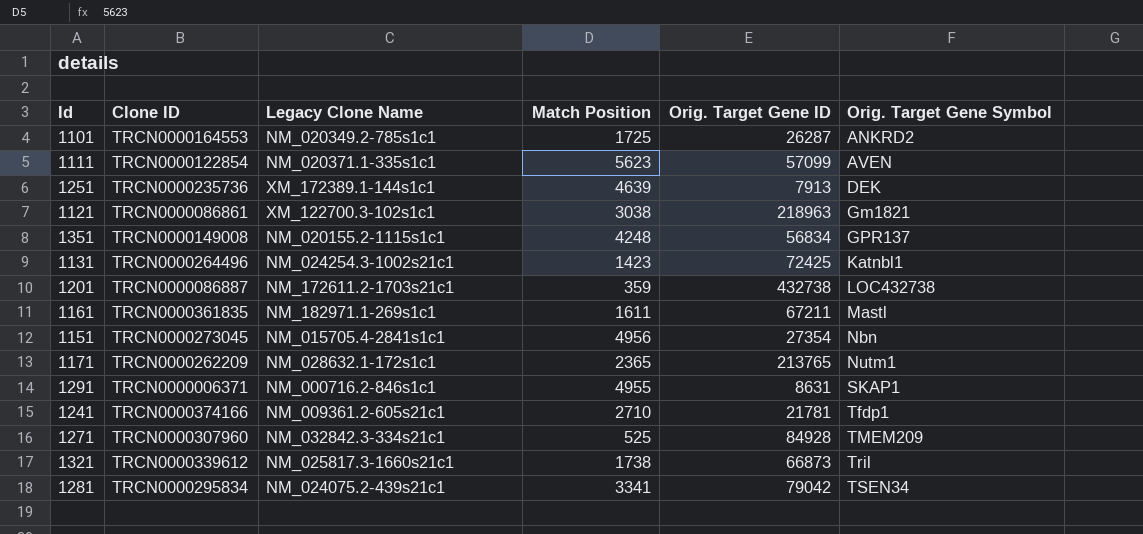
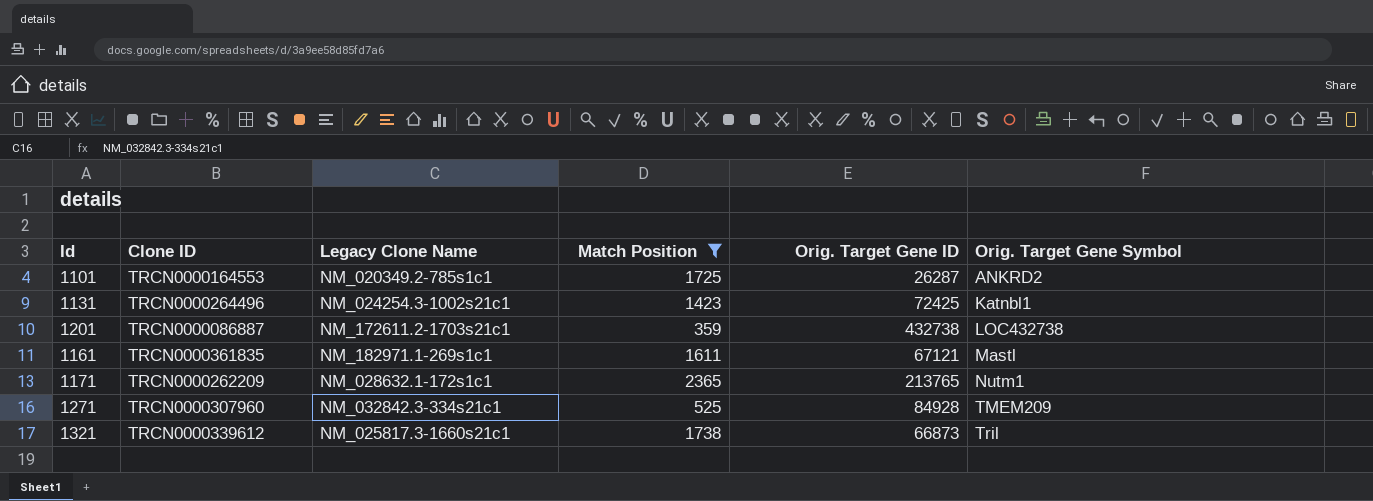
filter: none -> Match Position <= 2365
1161 | Orig. Target Gene ID: 67211 -> 67121

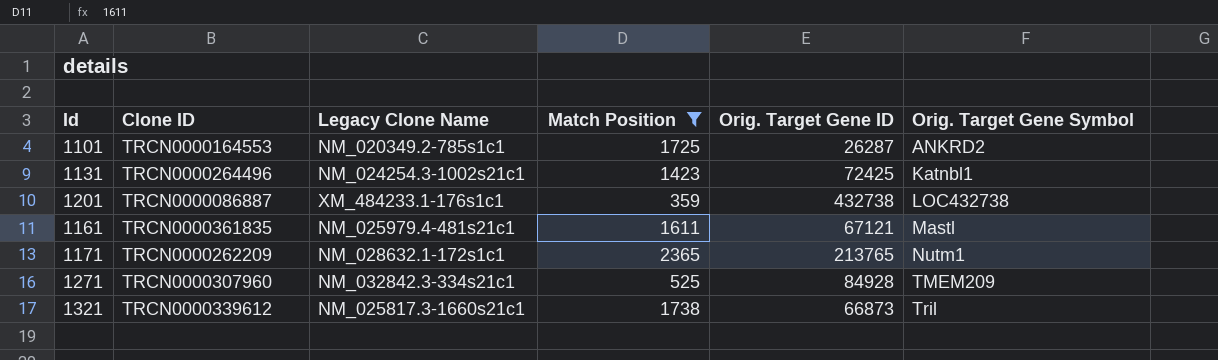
1201 | Legacy Clone Name: NM_172611.2-1703s21c1 -> XM_484233.1-176s1c1
1161 | Legacy Clone Name: NM_182971.1-269s1c1 -> NM_025979.4-481s21c1

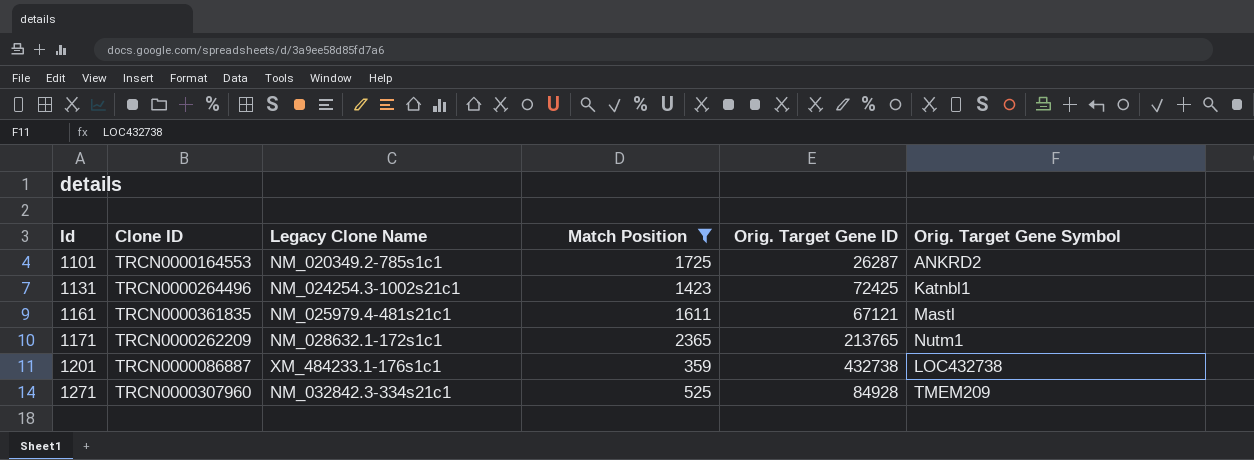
row order: Orig. Target Gene Symbol ascending -> Id ascending
row 1321: TRCN0000339612 | NM_025817.3-1660s21c1 | 1738 | 66873 | Tril -> none

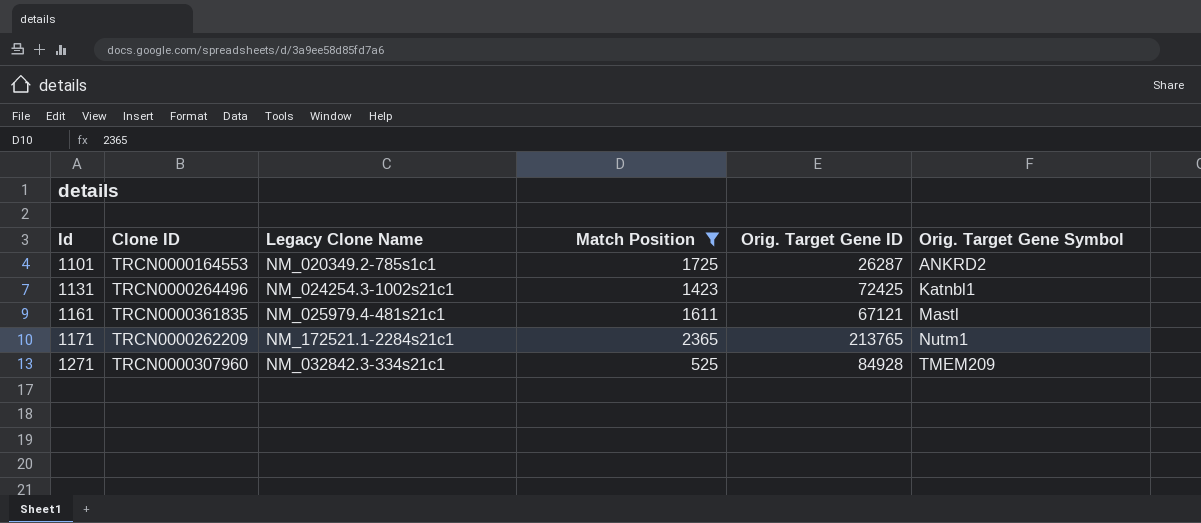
row 1201: TRCN0000086887 | XM_484233.1-176s1c1 | 359 | 432738 | LOC432738 -> none
1171 | Legacy Clone Name: NM_028632.1-172s1c1 -> NM_172521.1-2284s21c1

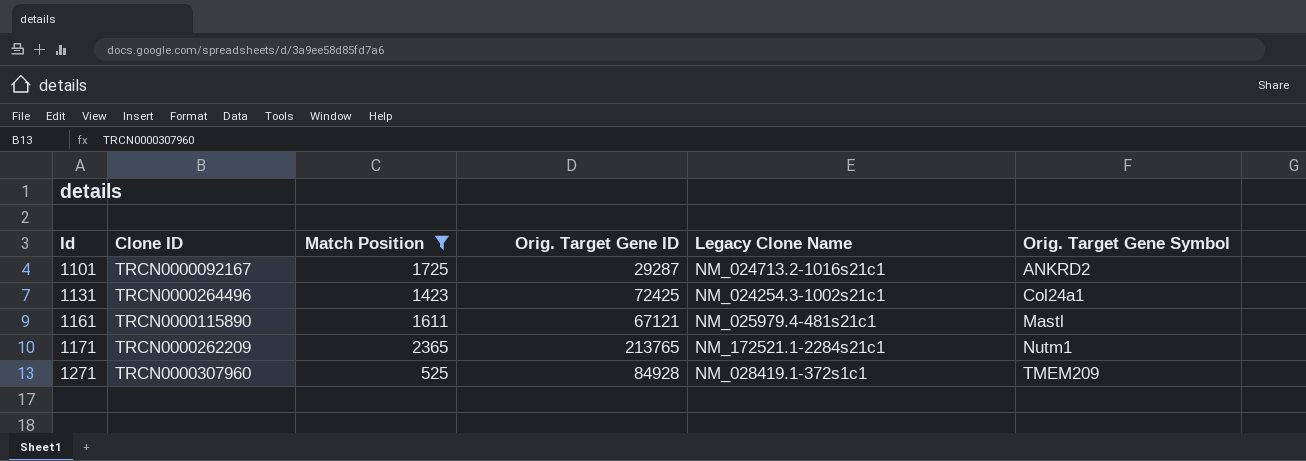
column Legacy Clone Name | position: 3 -> 5
1101 | Clone ID: TRCN0000164553 -> TRCN0000092167
1101 | Orig. Target Gene ID: 26287 -> 29287
1101 | Legacy Clone Name: NM_020349.2-785s1c1 -> NM_024713.2-1016s21c1
1131 | Orig. Target Gene Symbol: Katnbl1 -> Col24a1
1161 | Clone ID: TRCN0000361835 -> TRCN0000115890
1271 | Legacy Clone Name: NM_032842.3-334s21c1 -> NM_028419.1-372s1c1

